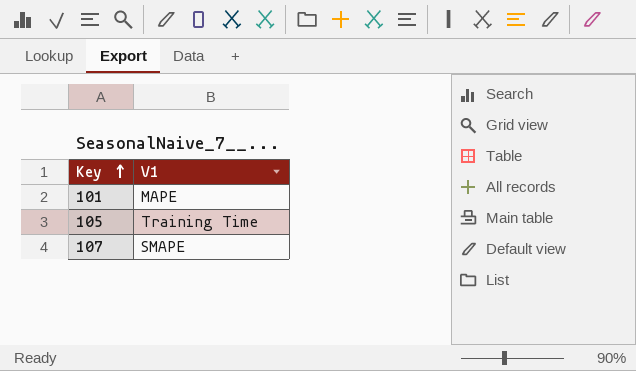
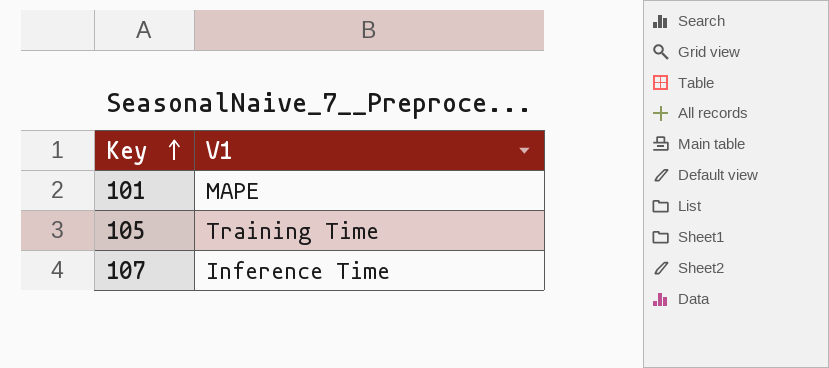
107 | V1: SMAPE -> Inference Time

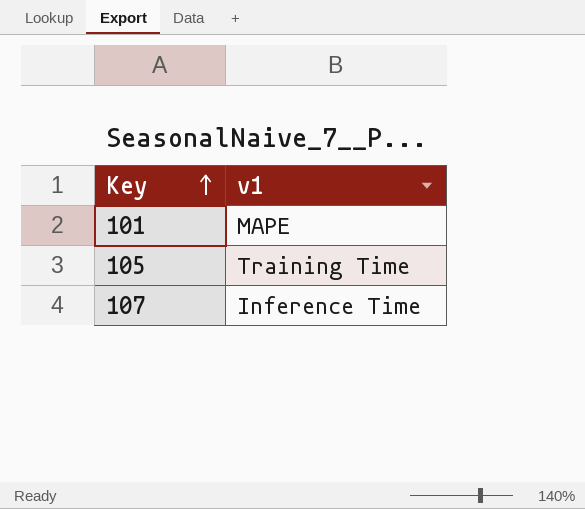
column name: V1 -> v1

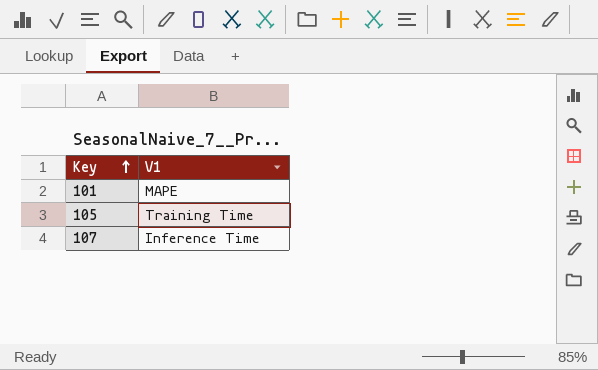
column name: v1 -> V1

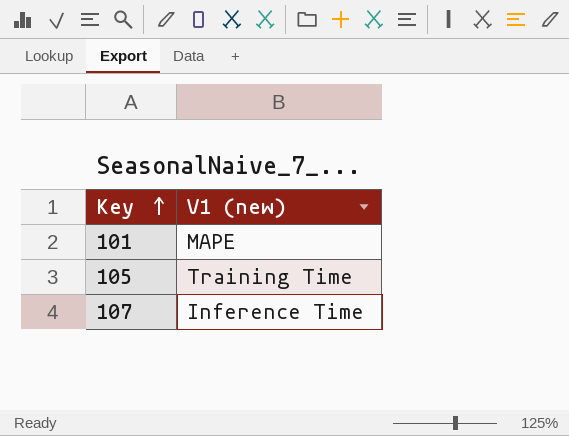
column name: V1 -> V1 (new)

